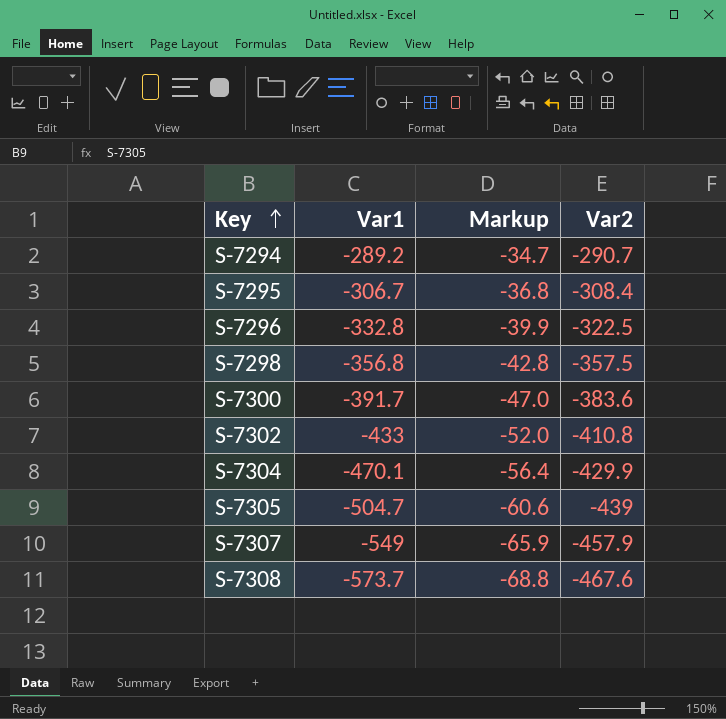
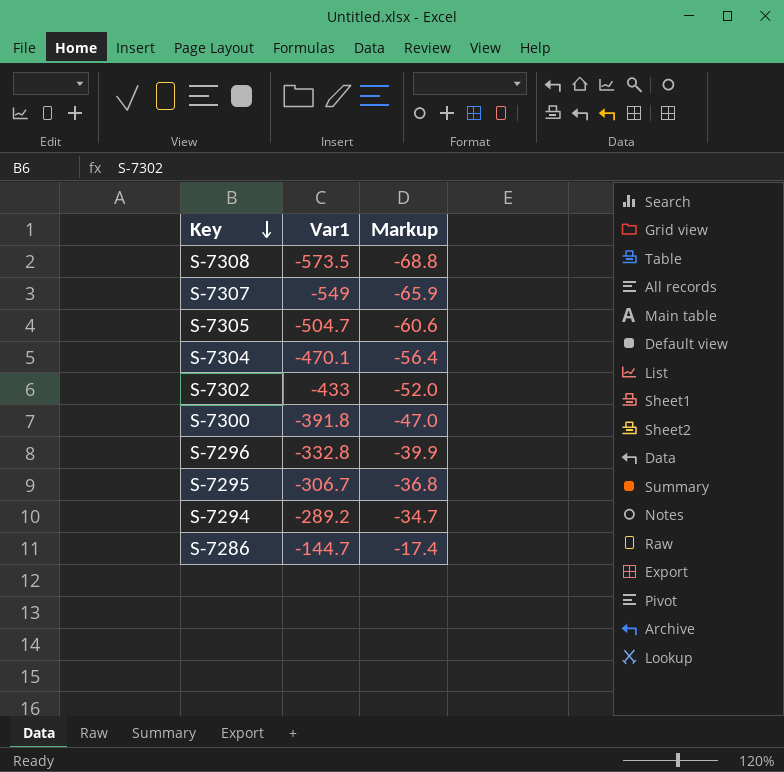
row order: Key ascending -> Key descending
column Var2 | position: 4 -> none
row S-7298: -356.8 | -42.8 | -357.5 -> none
S-7308 | Var1: -573.7 -> -573.5
S-7300 | Var1: -391.7 -> -391.8
row S-7286: none -> -144.7 | -17.4

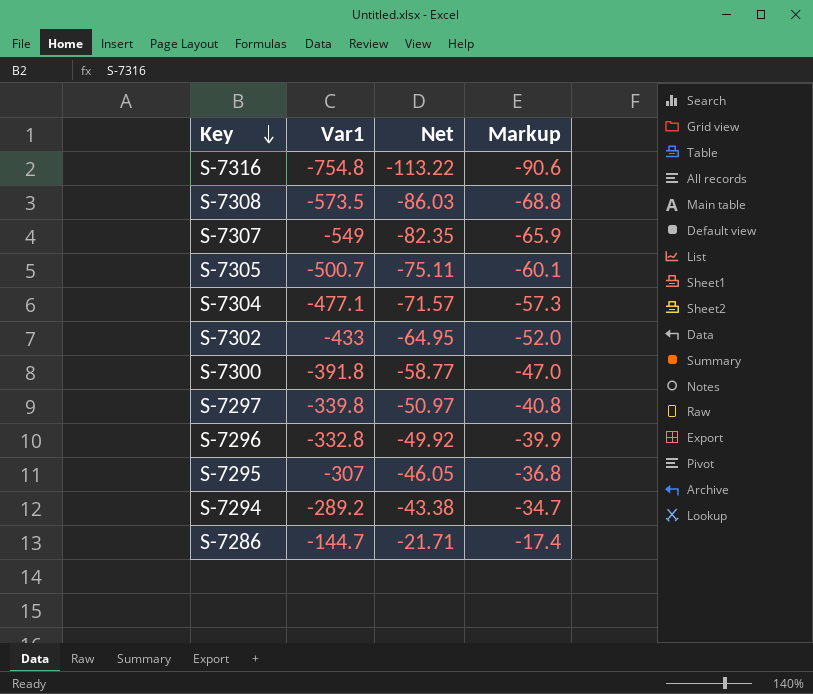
column Net | formula: none -> [Var1] * 0.15
row S-7316: none -> -754.8 | -113.22 | -90.6
S-7305 | Var1: -504.7 -> -500.7
S-7305 | Markup: -60.6 -> -60.1
S-7304 | Var1: -470.1 -> -477.1
S-7304 | Markup: -56.4 -> -57.3
row S-7297: none -> -339.8 | -50.97 | -40.8
S-7295 | Var1: -306.7 -> -307

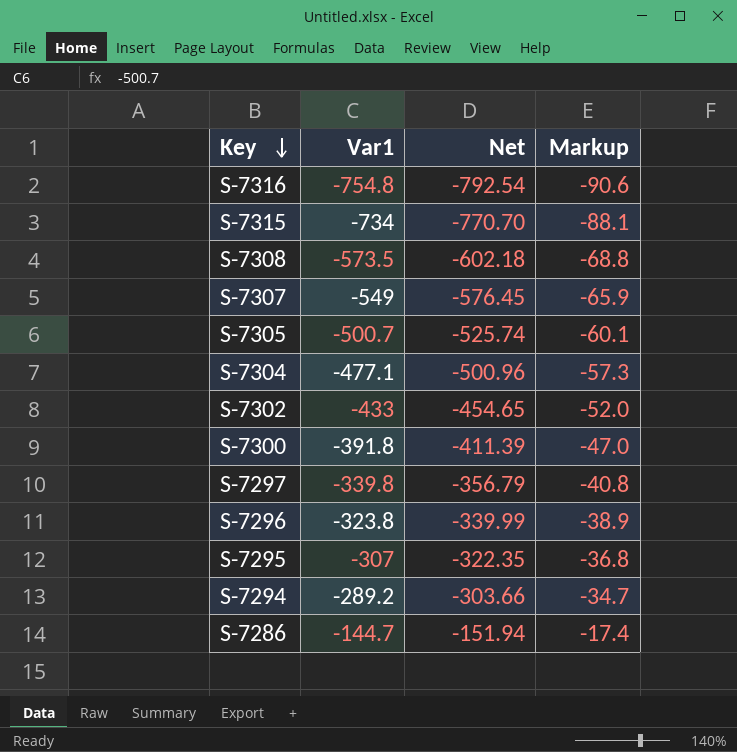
column Net | formula: [Var1] * 0.15 -> [Var1] * 1.05
row S-7315: none -> -734 | -770.70 | -88.1
S-7296 | Var1: -332.8 -> -323.8
S-7296 | Markup: -39.9 -> -38.9

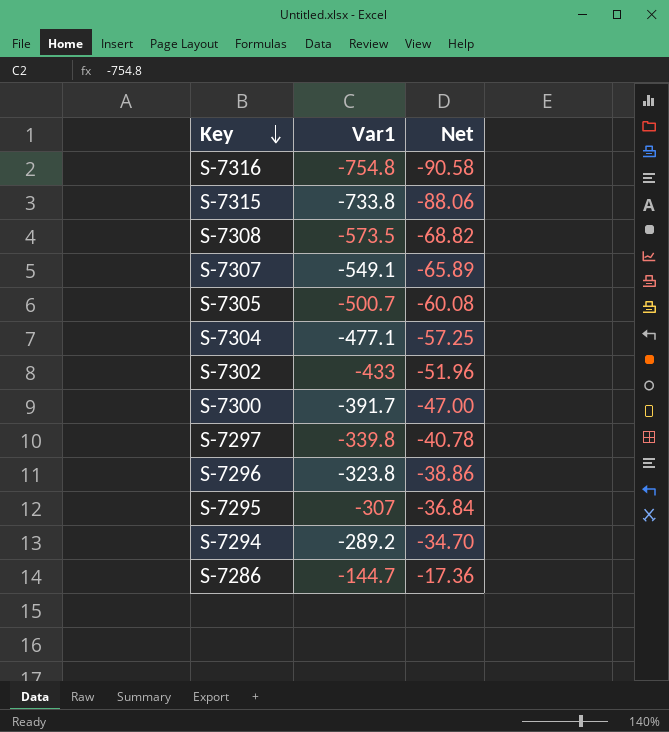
column Markup | formula: [Var1] * 0.12 -> none
column Net | formula: [Var1] * 1.05 -> [Var1] * 0.12
S-7315 | Var1: -734 -> -733.8
S-7307 | Var1: -549 -> -549.1
S-7300 | Var1: -391.8 -> -391.7

